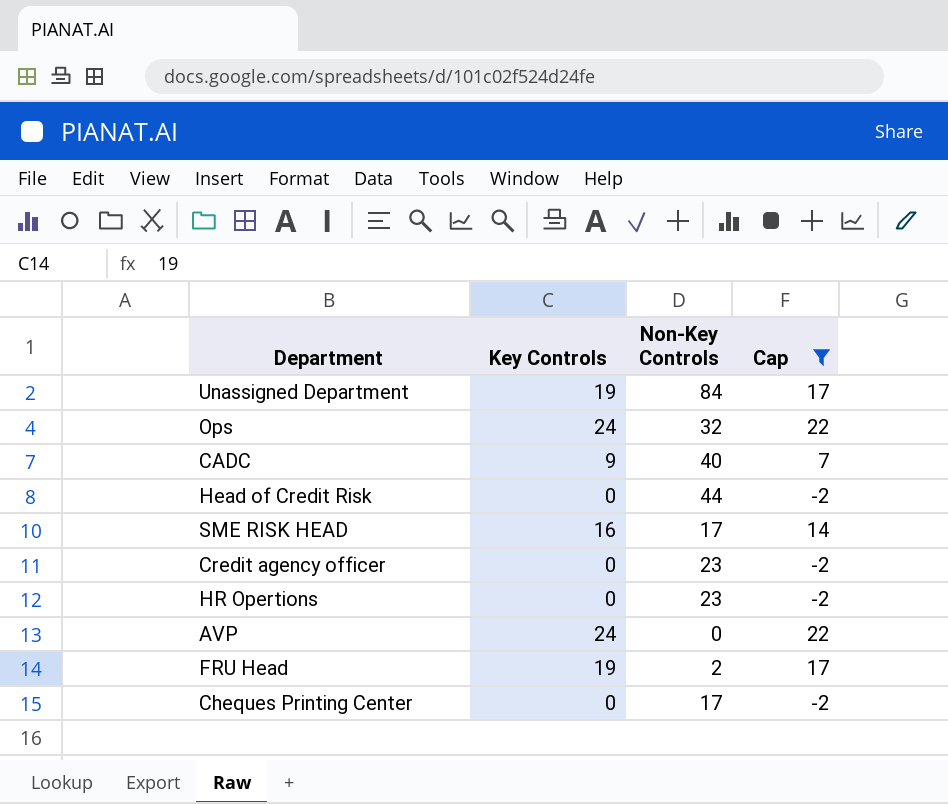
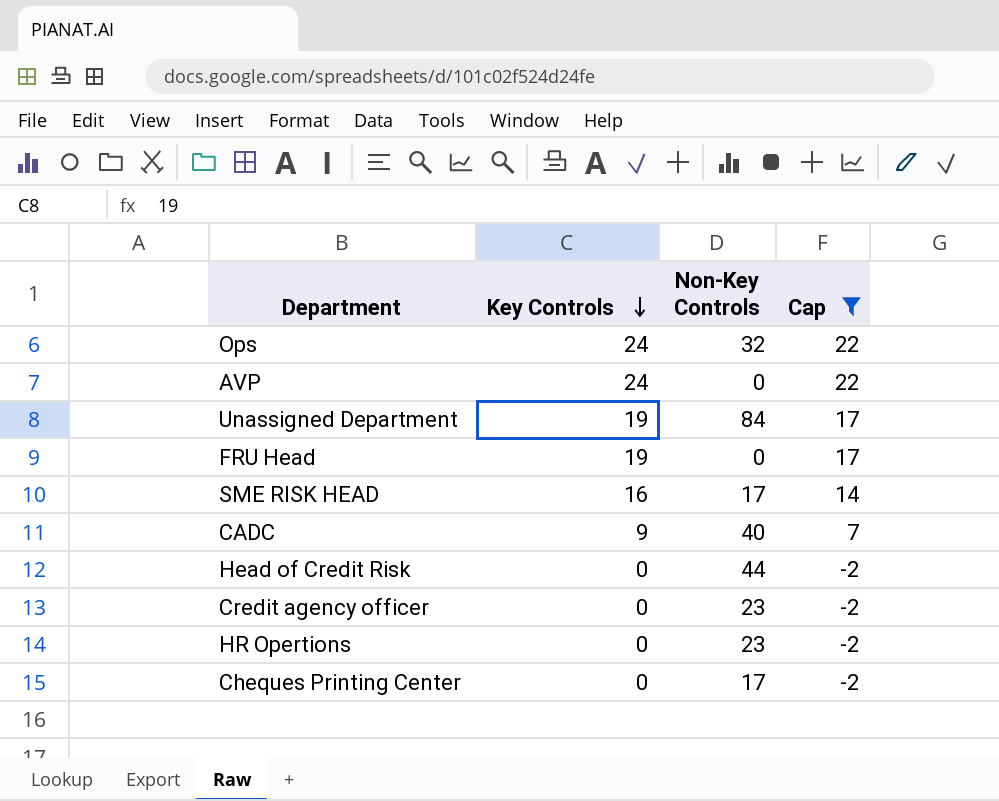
row order: none -> Key Controls descending
FRU Head | Non-Key Controls: 2 -> 0

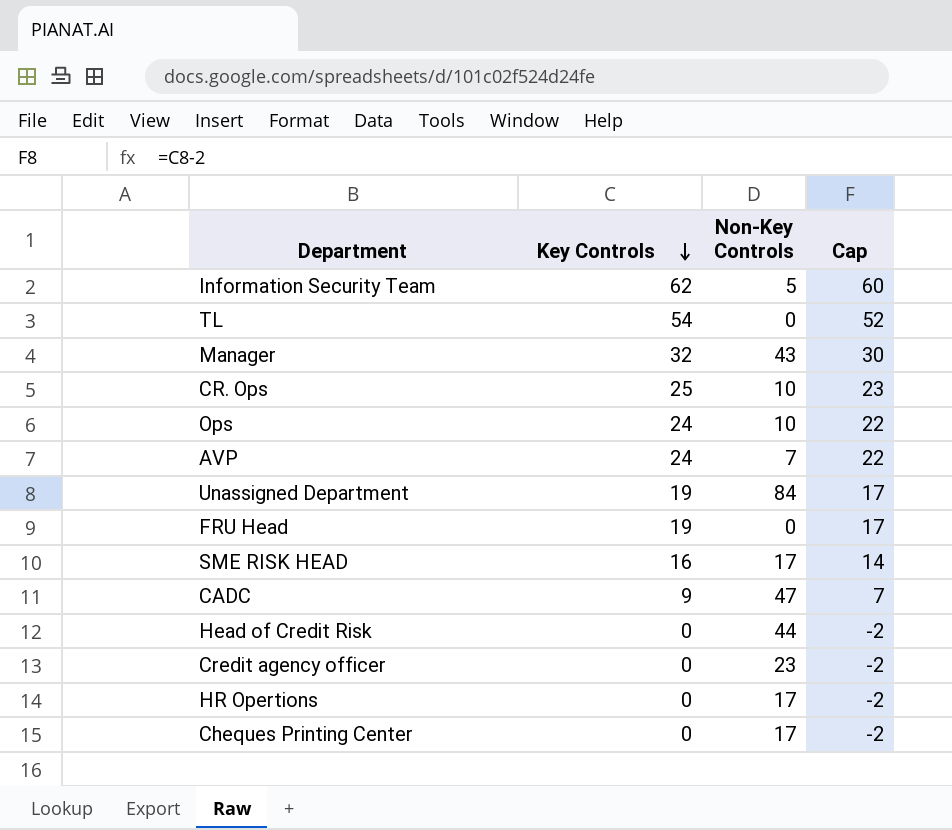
filter: Cap <= 22 -> none
Ops | Non-Key Controls: 32 -> 10
AVP | Non-Key Controls: 0 -> 7
CADC | Non-Key Controls: 40 -> 47
HR Opertions | Non-Key Controls: 23 -> 17

